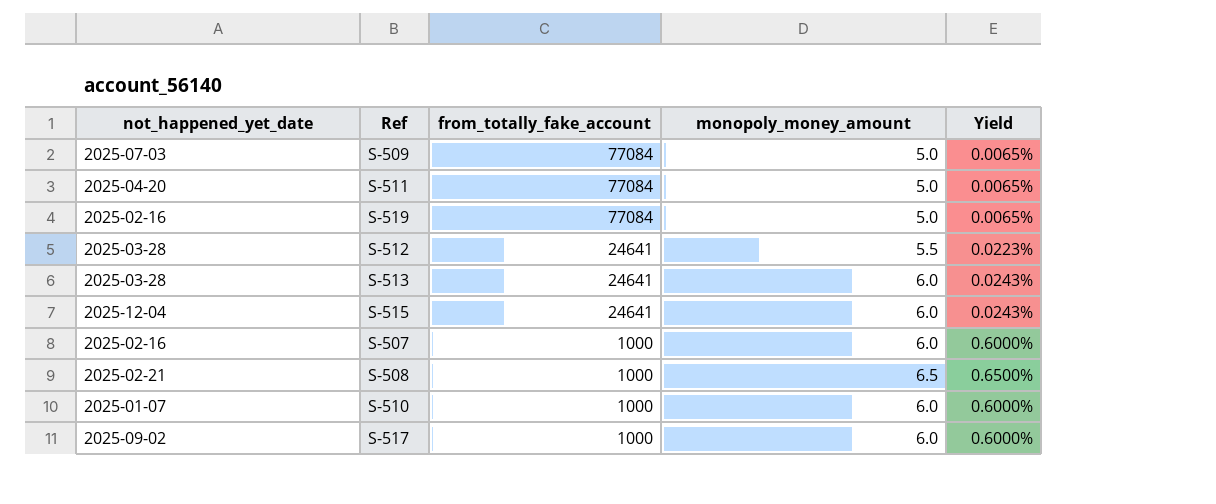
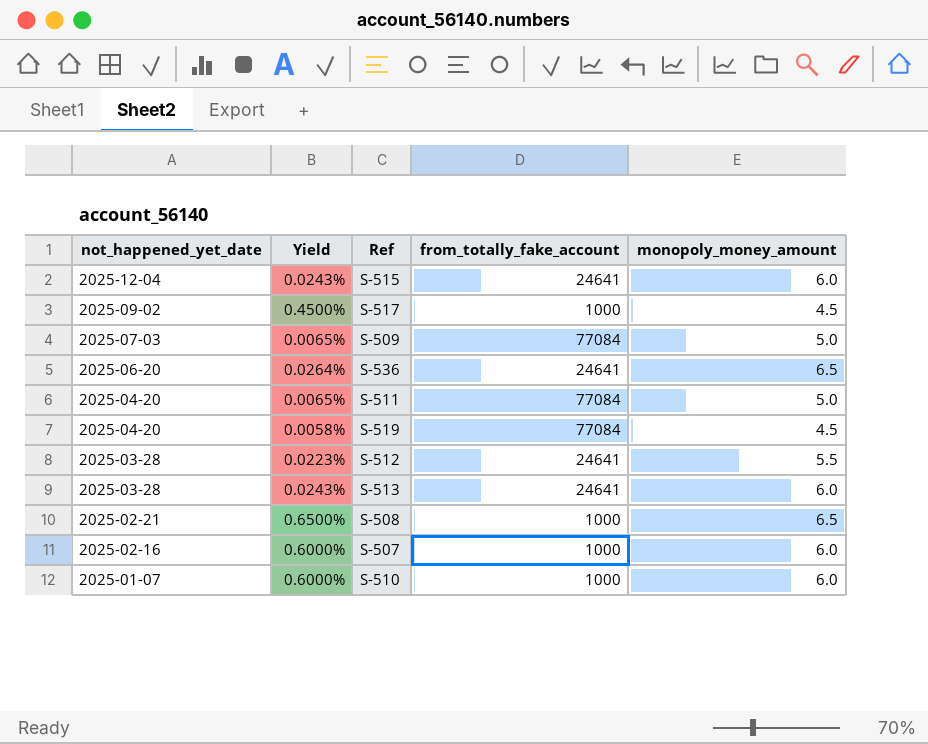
row order: from_totally_fake_account descending -> not_happened_yet_date descending
column Yield | position: 5 -> 2
S-517 | Yield: 0.6000% -> 0.4500%
S-517 | monopoly_money_amount: 6.0 -> 4.5
row S-536: none -> 2025-06-20 | 0.0264% | 24641 | 6.5
S-519 | not_happened_yet_date: 2025-02-16 -> 2025-04-20
S-519 | Yield: 0.0065% -> 0.0058%
S-519 | monopoly_money_amount: 5.0 -> 4.5

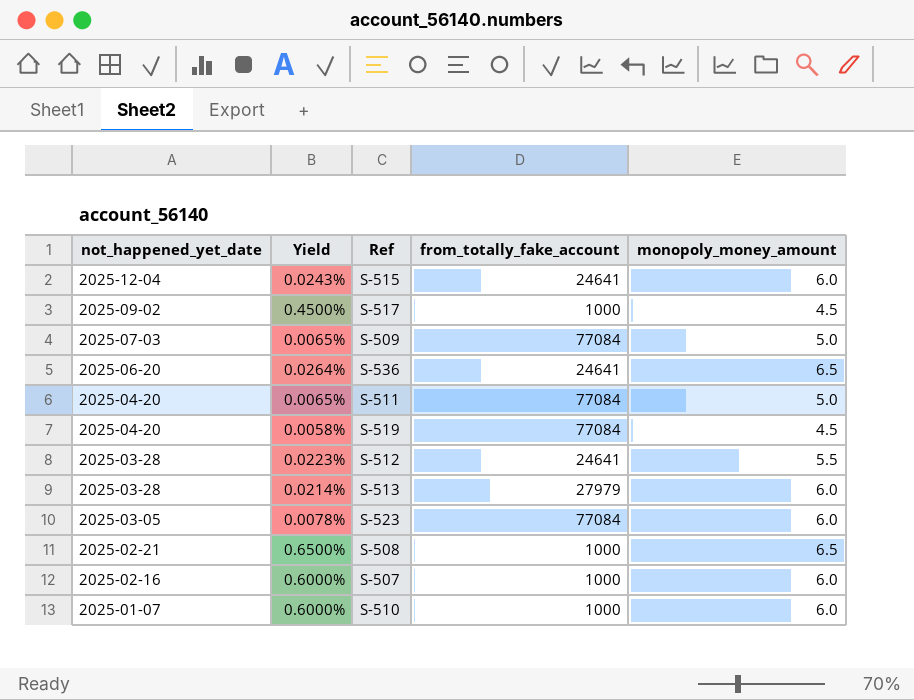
S-513 | Yield: 0.0243% -> 0.0214%
S-513 | from_totally_fake_account: 24641 -> 27979
row S-523: none -> 2025-03-05 | 0.0078% | 77084 | 6.0

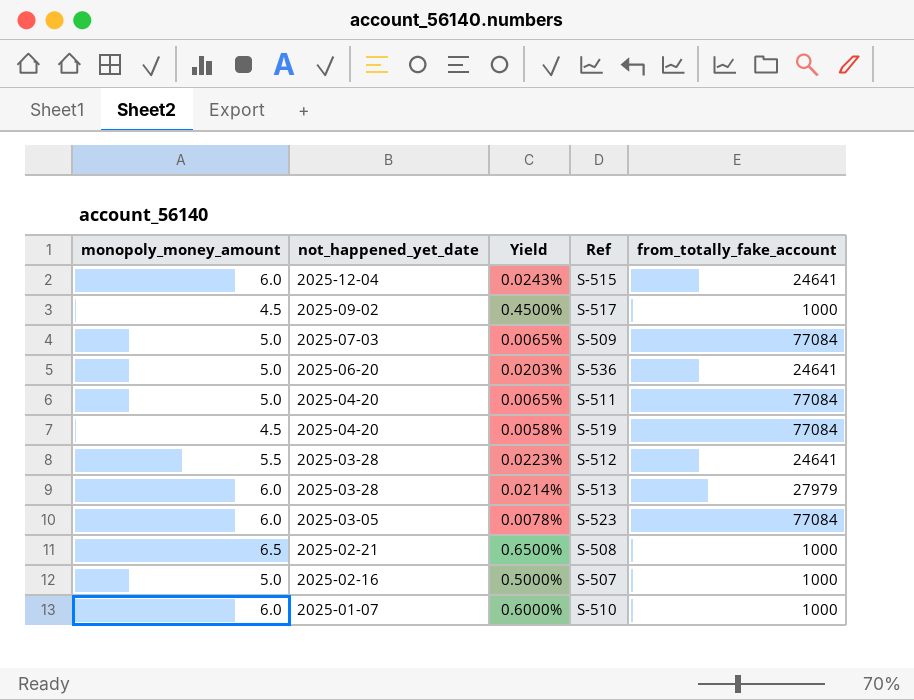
column monopoly_money_amount | position: 5 -> 1
S-536 | monopoly_money_amount: 6.5 -> 5.0
S-536 | Yield: 0.0264% -> 0.0203%
S-507 | monopoly_money_amount: 6.0 -> 5.0
S-507 | Yield: 0.6000% -> 0.5000%

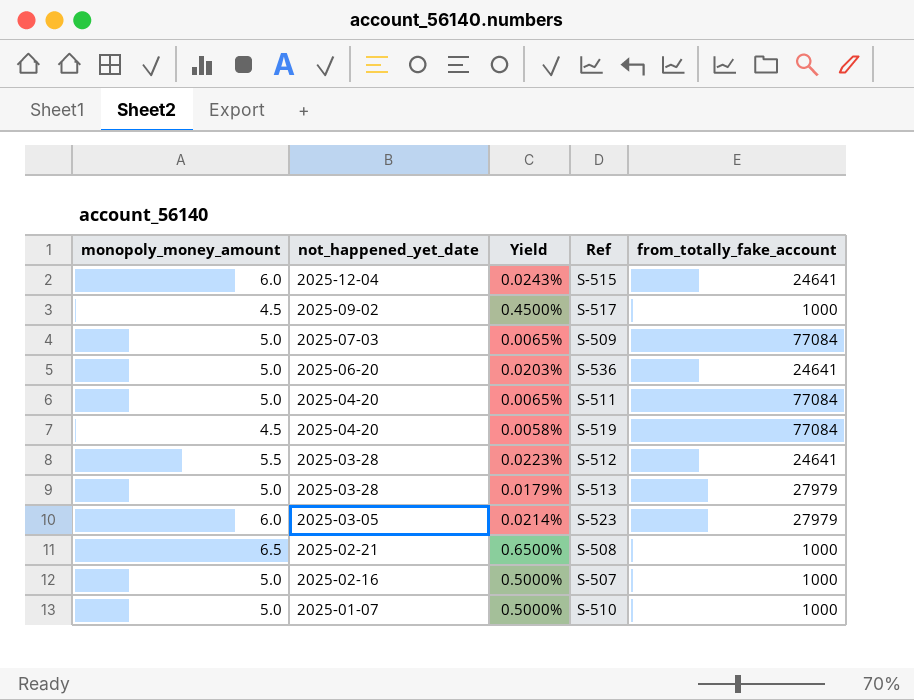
S-513 | monopoly_money_amount: 6.0 -> 5.0
S-513 | Yield: 0.0214% -> 0.0179%
S-523 | Yield: 0.0078% -> 0.0214%
S-523 | from_totally_fake_account: 77084 -> 27979
S-510 | monopoly_money_amount: 6.0 -> 5.0
S-510 | Yield: 0.6000% -> 0.5000%

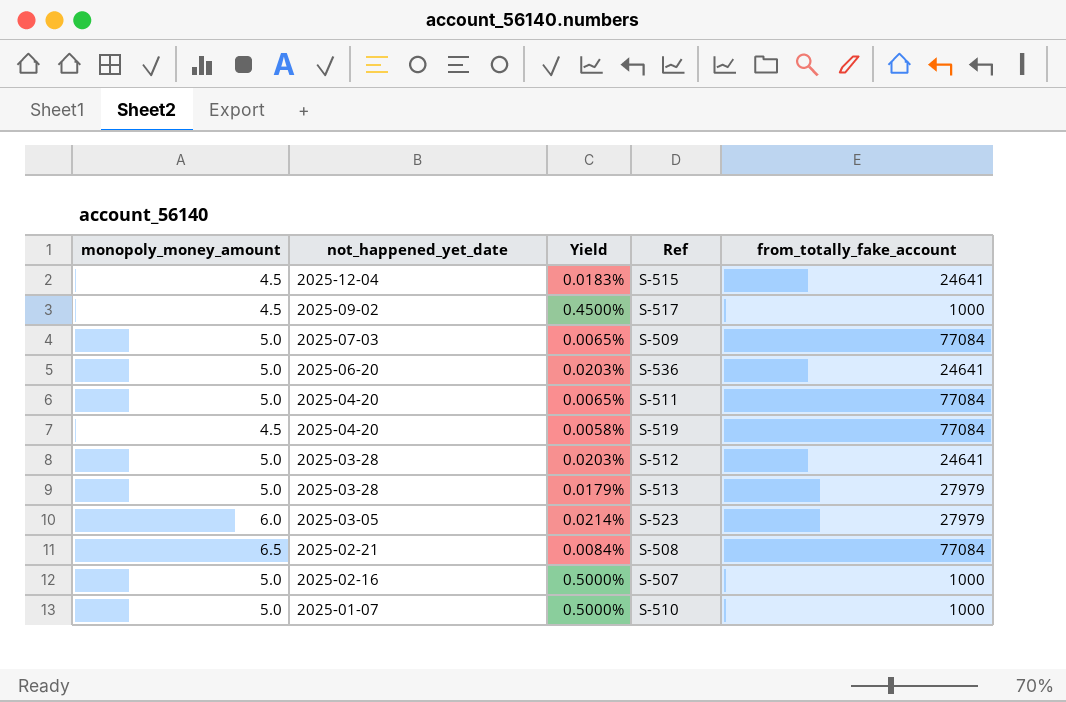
S-515 | monopoly_money_amount: 6.0 -> 4.5
S-515 | Yield: 0.0243% -> 0.0183%
S-512 | monopoly_money_amount: 5.5 -> 5.0
S-512 | Yield: 0.0223% -> 0.0203%
S-508 | Yield: 0.6500% -> 0.0084%
S-508 | from_totally_fake_account: 1000 -> 77084

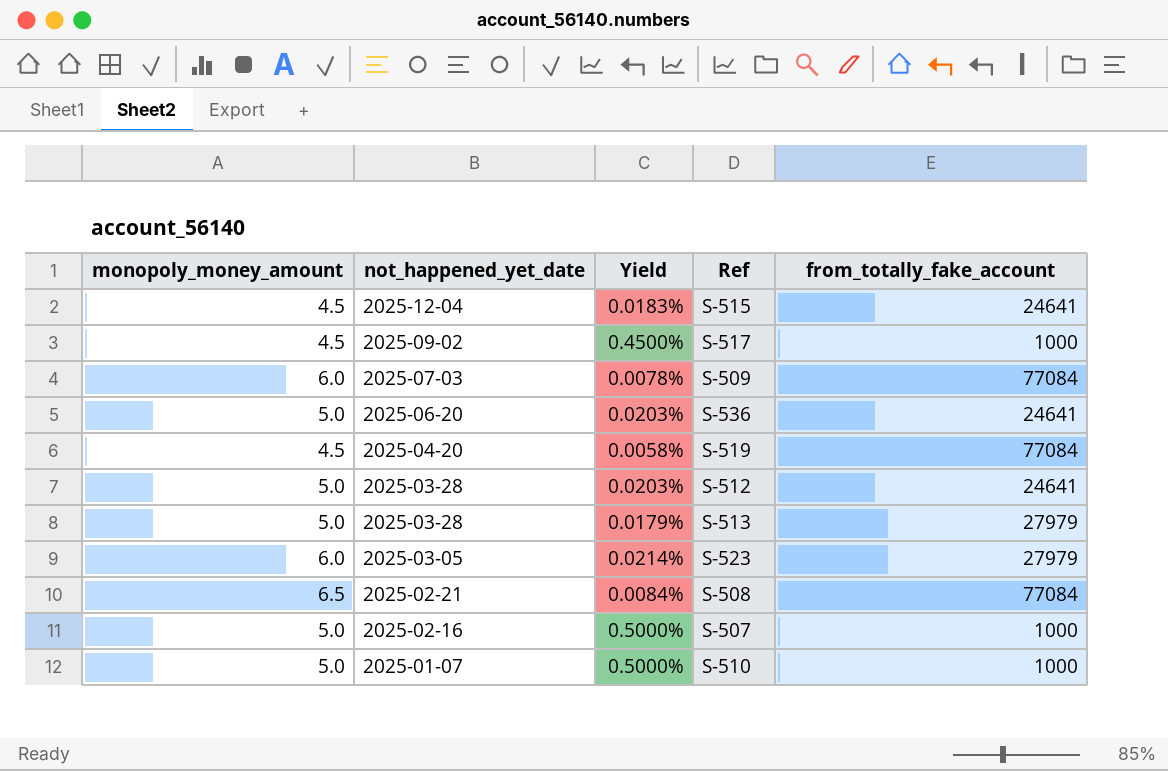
row S-511: 5.0 | 2025-04-20 | 0.0065% | 77084 -> none
S-509 | monopoly_money_amount: 5.0 -> 6.0
S-509 | Yield: 0.0065% -> 0.0078%

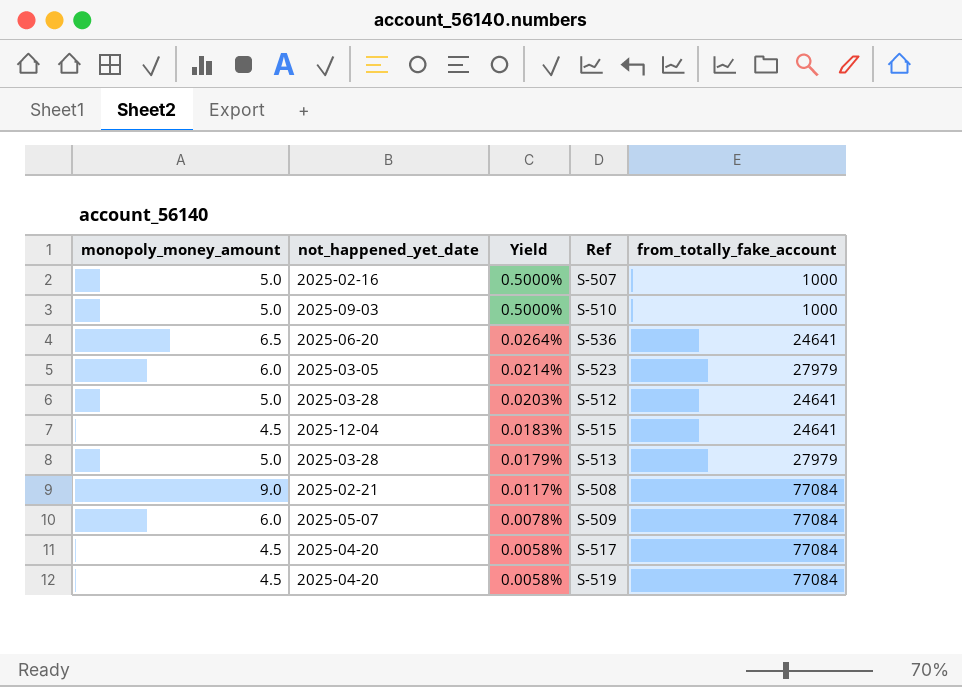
row order: not_happened_yet_date descending -> Yield descending
S-510 | not_happened_yet_date: 2025-01-07 -> 2025-09-03
S-536 | monopoly_money_amount: 5.0 -> 6.5
S-536 | Yield: 0.0203% -> 0.0264%
S-508 | monopoly_money_amount: 6.5 -> 9.0
S-508 | Yield: 0.0084% -> 0.0117%
S-509 | not_happened_yet_date: 2025-07-03 -> 2025-05-07
S-517 | not_happened_yet_date: 2025-09-02 -> 2025-04-20
S-517 | Yield: 0.4500% -> 0.0058%
S-517 | from_totally_fake_account: 1000 -> 77084

